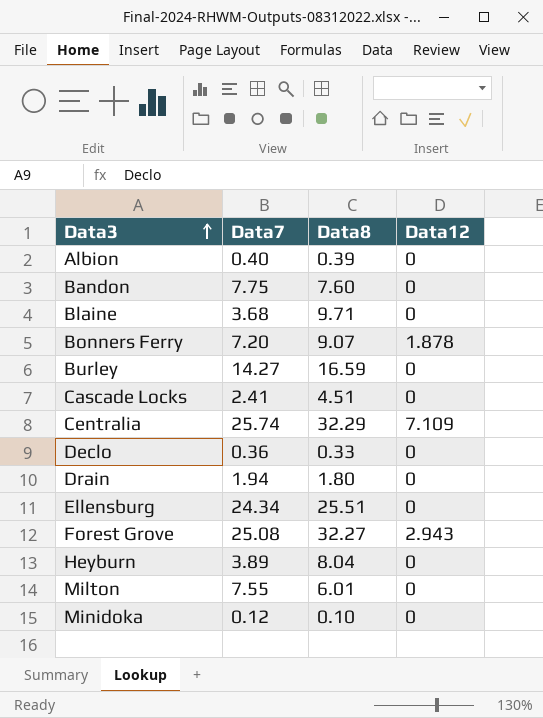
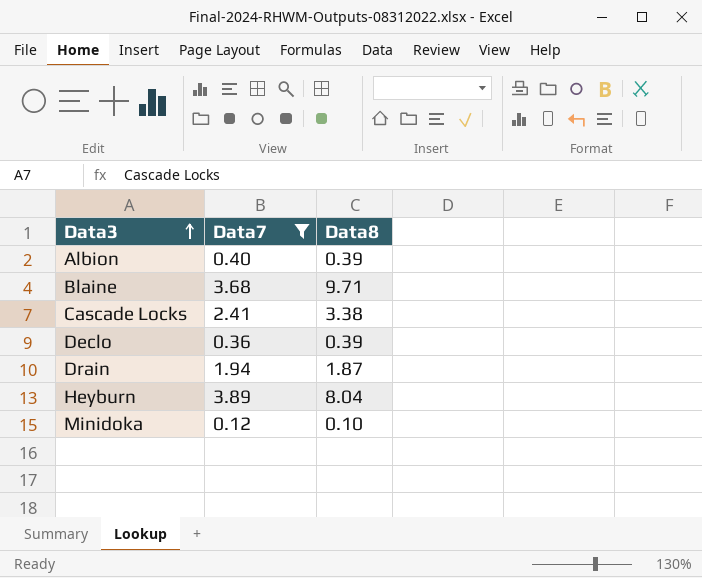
filter: none -> Data7 <= 3.89
column Data12 | position: 4 -> none
Cascade Locks | Data8: 4.51 -> 3.38
Declo | Data8: 0.33 -> 0.39
Drain | Data8: 1.80 -> 1.87

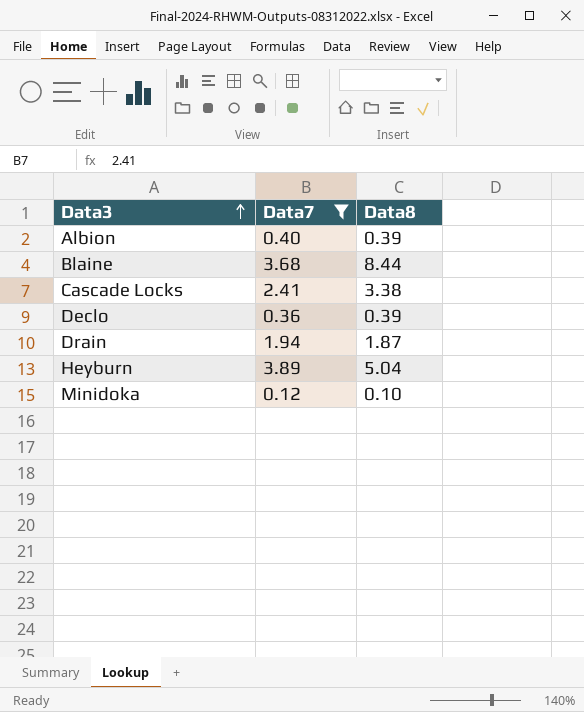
Blaine | Data8: 9.71 -> 8.44
Heyburn | Data8: 8.04 -> 5.04

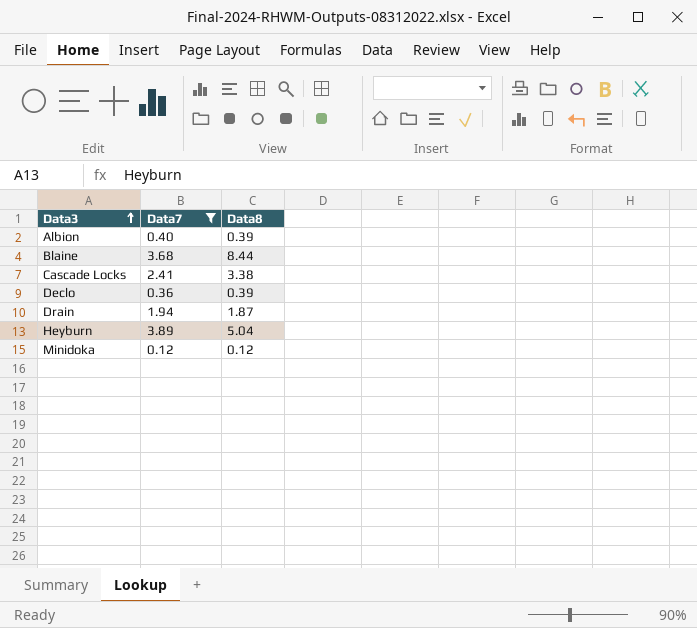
Minidoka | Data8: 0.10 -> 0.12

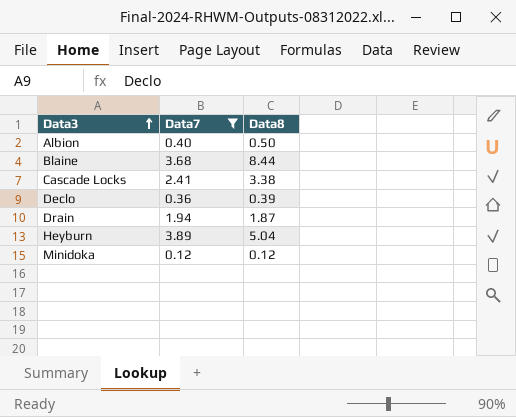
Albion | Data8: 0.39 -> 0.50

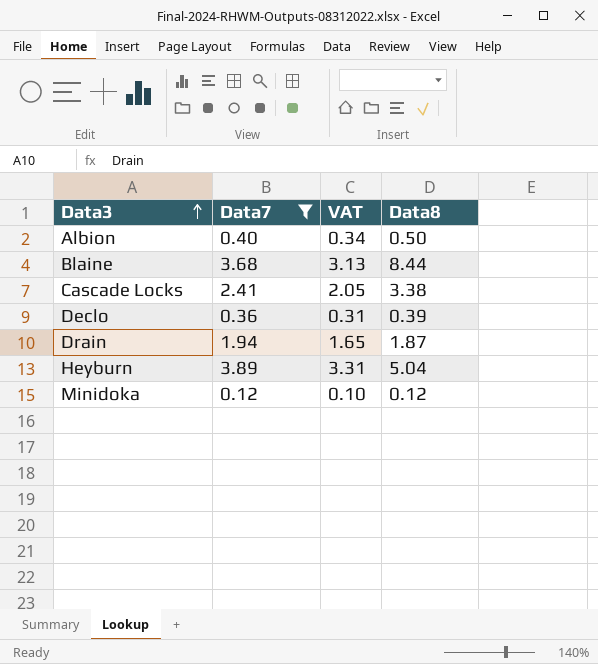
column VAT | formula: none -> [Data7] * 0.85

